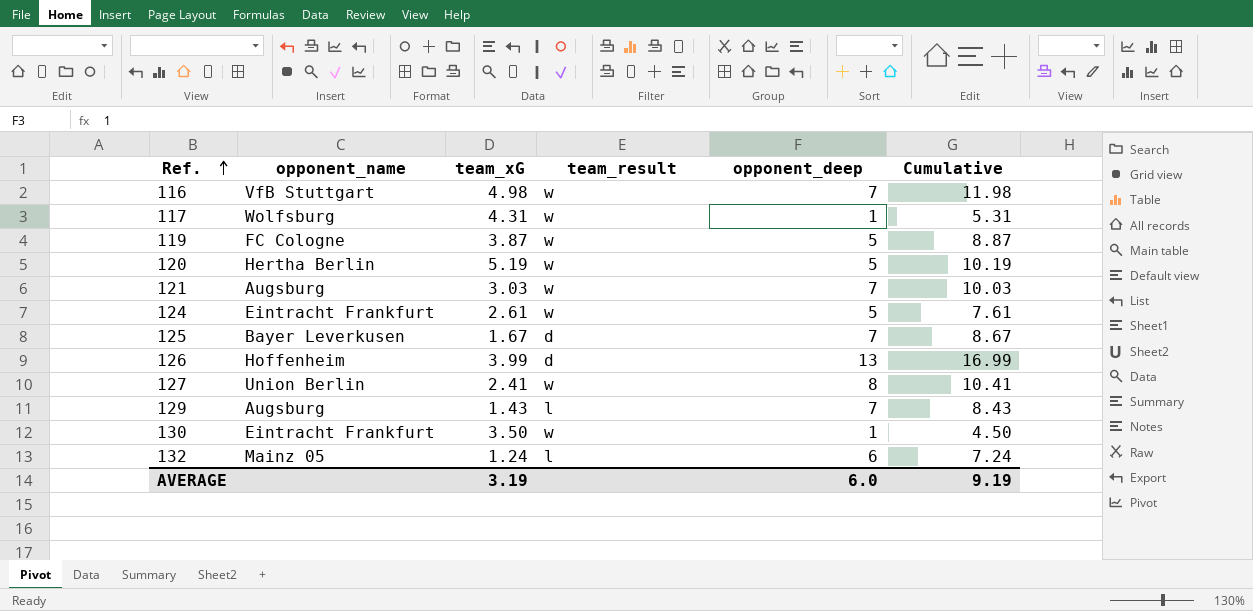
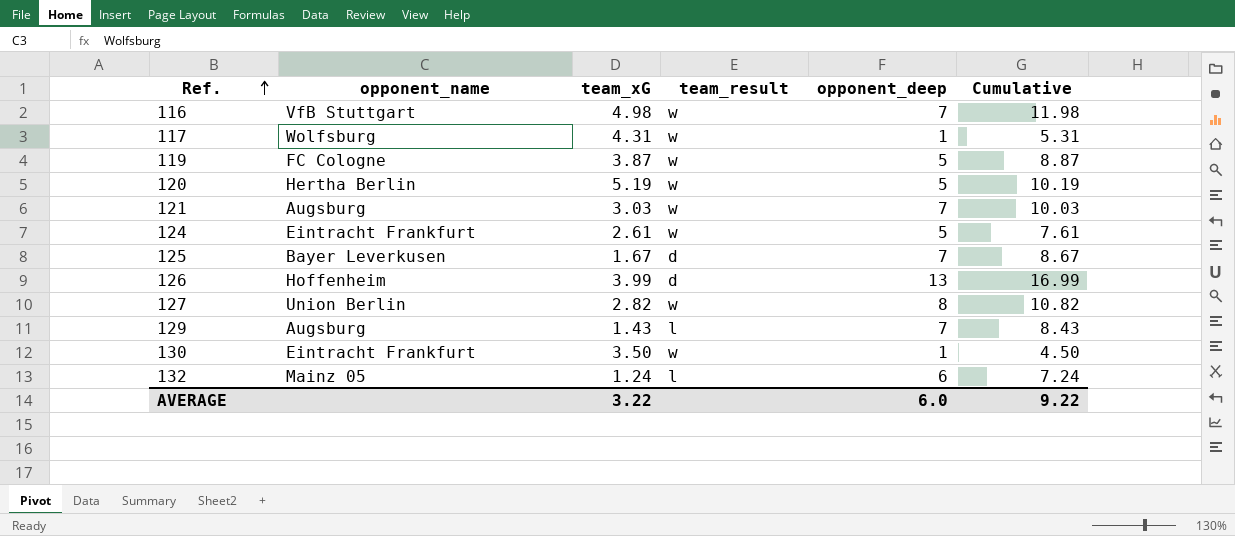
127 | team_xG: 2.41 -> 2.82
127 | Cumulative: 10.41 -> 10.82
AVERAGE | team_xG: 3.19 -> 3.22
AVERAGE | Cumulative: 9.19 -> 9.22

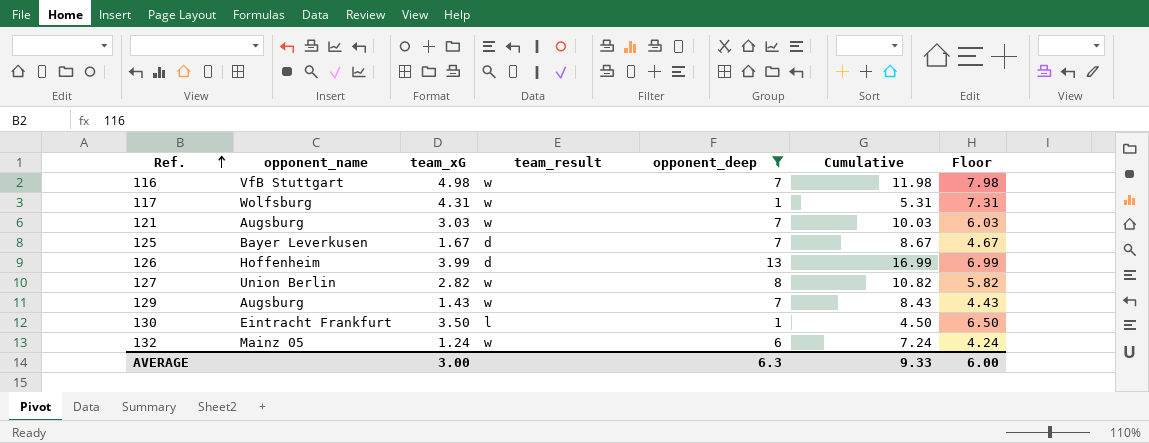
filter: none -> opponent_deep != 5
column Floor | formula: none -> [team_xG] + 3
129 | team_result: l -> w
130 | team_result: w -> l
132 | team_result: l -> w
AVERAGE | team_xG: 3.22 -> 3.00
AVERAGE | opponent_deep: 6.0 -> 6.3
AVERAGE | Cumulative: 9.22 -> 9.33

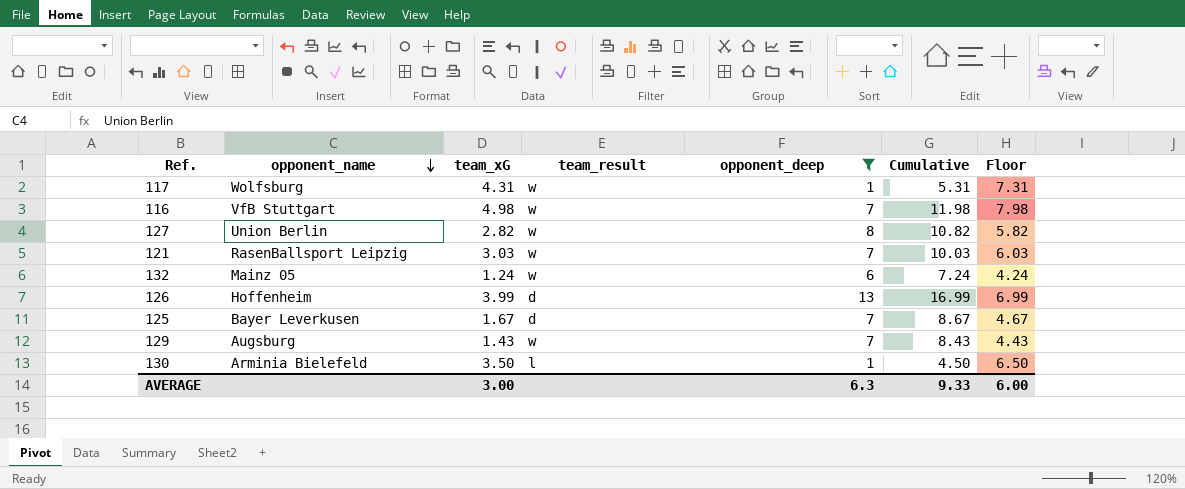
row order: Ref. ascending -> opponent_name descending
121 | opponent_name: Augsburg -> RasenBallsport Leipzig
130 | opponent_name: Eintracht Frankfurt -> Arminia Bielefeld

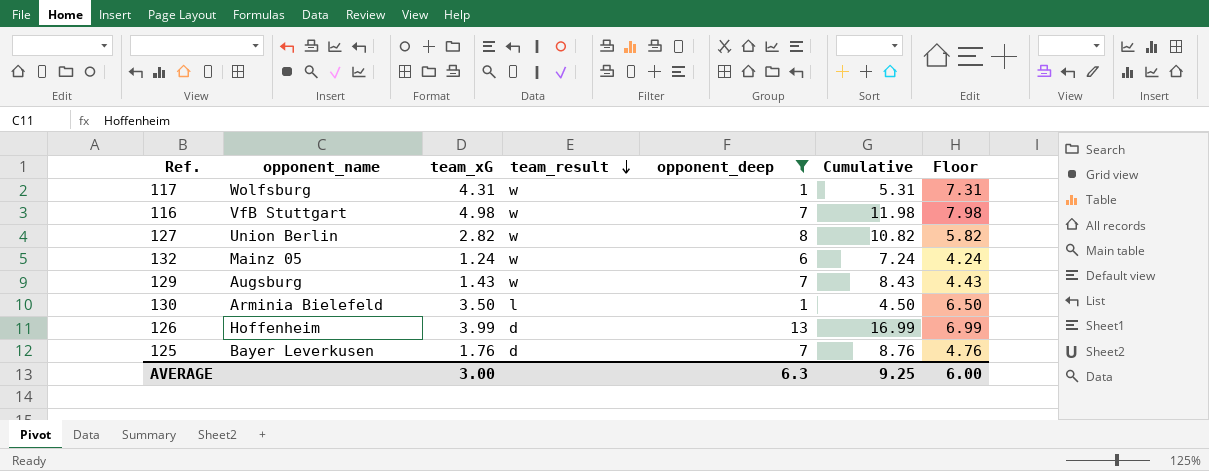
row order: opponent_name descending -> team_result descending
row 121: RasenBallsport Leipzig | 3.03 | w | 7 | 10.03 | 6.03 -> none
125 | team_xG: 1.67 -> 1.76
125 | Cumulative: 8.67 -> 8.76
125 | Floor: 4.67 -> 4.76
AVERAGE | Cumulative: 9.33 -> 9.25

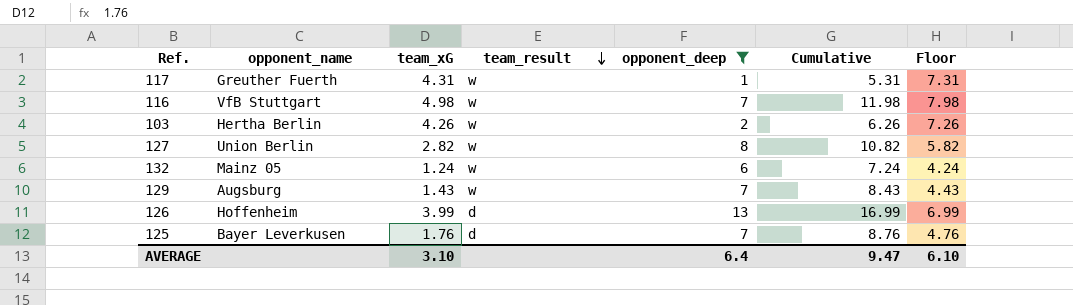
row 130: Arminia Bielefeld | 3.50 | l | 1 | 4.50 | 6.50 -> none
117 | opponent_name: Wolfsburg -> Greuther Fuerth
row 103: none -> Hertha Berlin | 4.26 | w | 2 | 6.26 | 7.26
AVERAGE | team_xG: 3.00 -> 3.10
AVERAGE | opponent_deep: 6.3 -> 6.4
AVERAGE | Cumulative: 9.25 -> 9.47
AVERAGE | Floor: 6.00 -> 6.10

